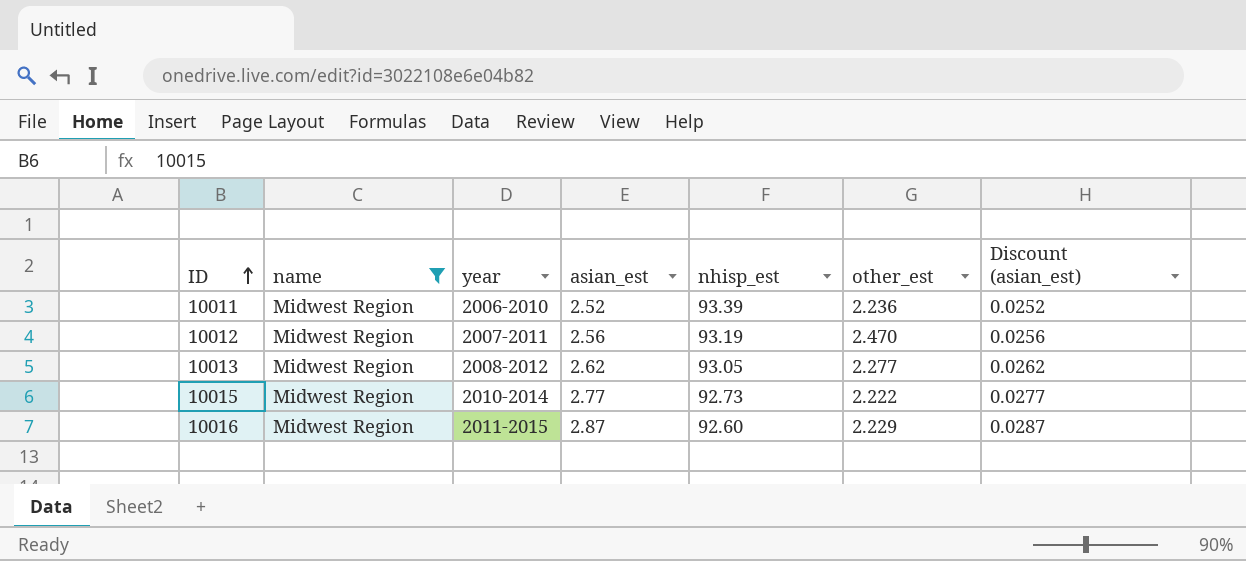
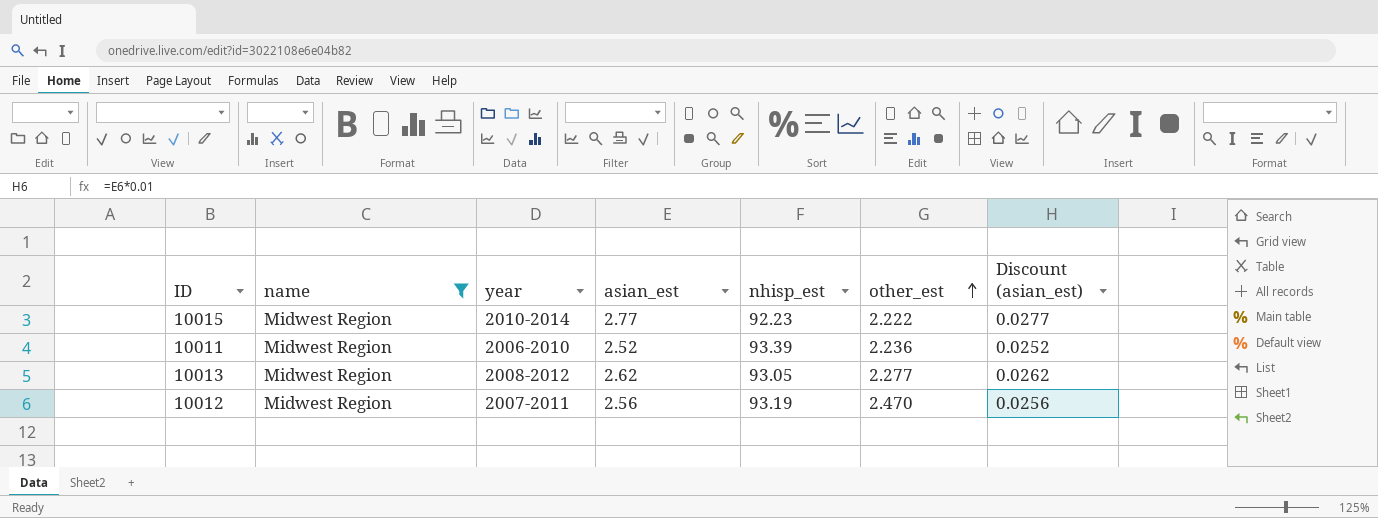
row order: ID ascending -> other_est ascending
row 10016: Midwest Region | 2011-2015 | 2.87 | 92.60 | 2.229 | 0.0287 -> none
10015 | nhisp_est: 92.73 -> 92.23

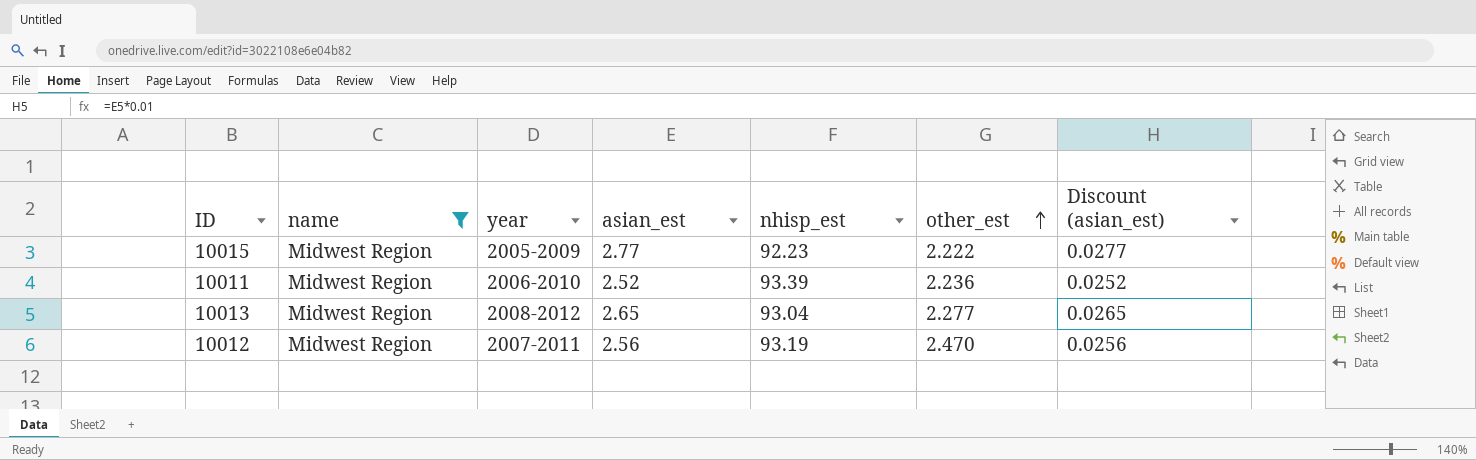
10015 | year: 2010-2014 -> 2005-2009
10013 | asian_est: 2.62 -> 2.65
10013 | nhisp_est: 93.05 -> 93.04
10013 | Discount (asian_est): 0.0262 -> 0.0265

